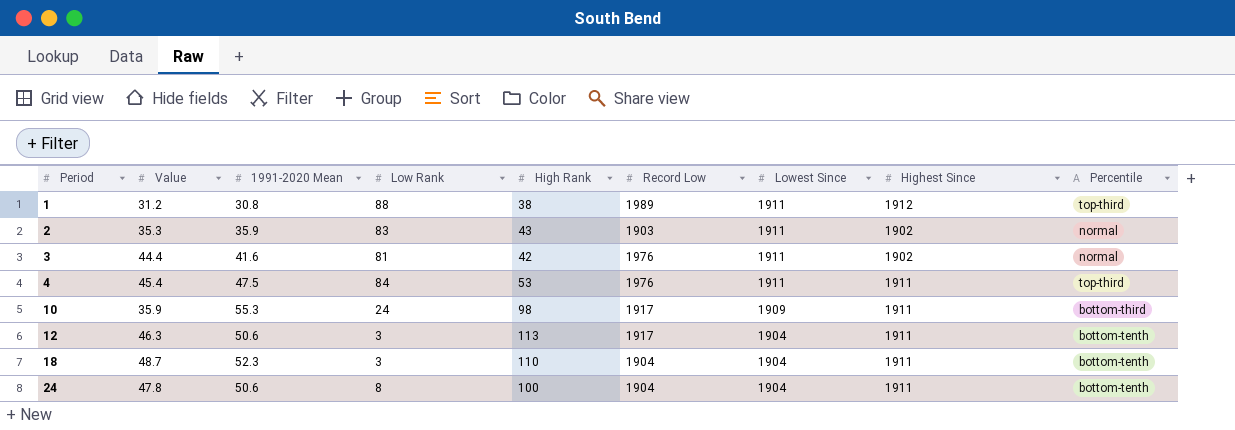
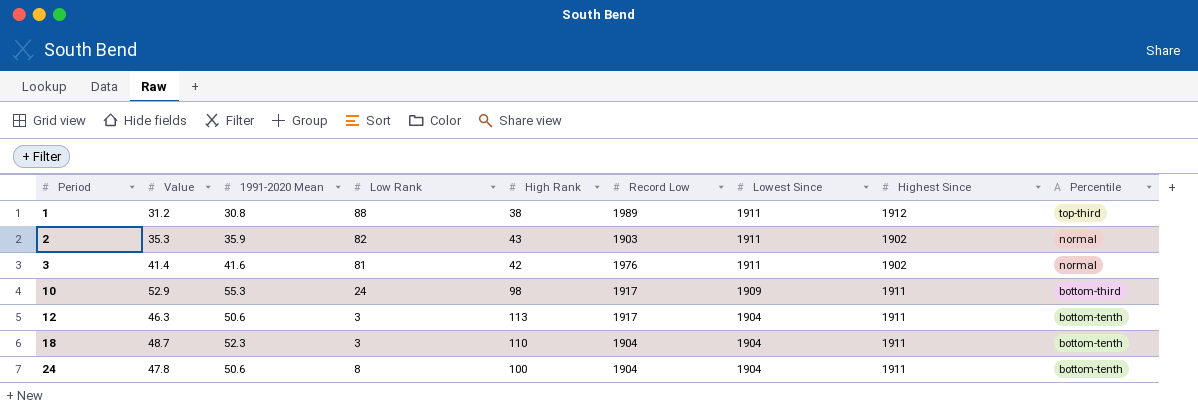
row 4: 45.4 | 47.5 | 84 | 53 | 1976 | 1911 | 1911 | top-third -> none
2 | Low Rank: 83 -> 82
3 | Value: 44.4 -> 41.4
10 | Value: 35.9 -> 52.9

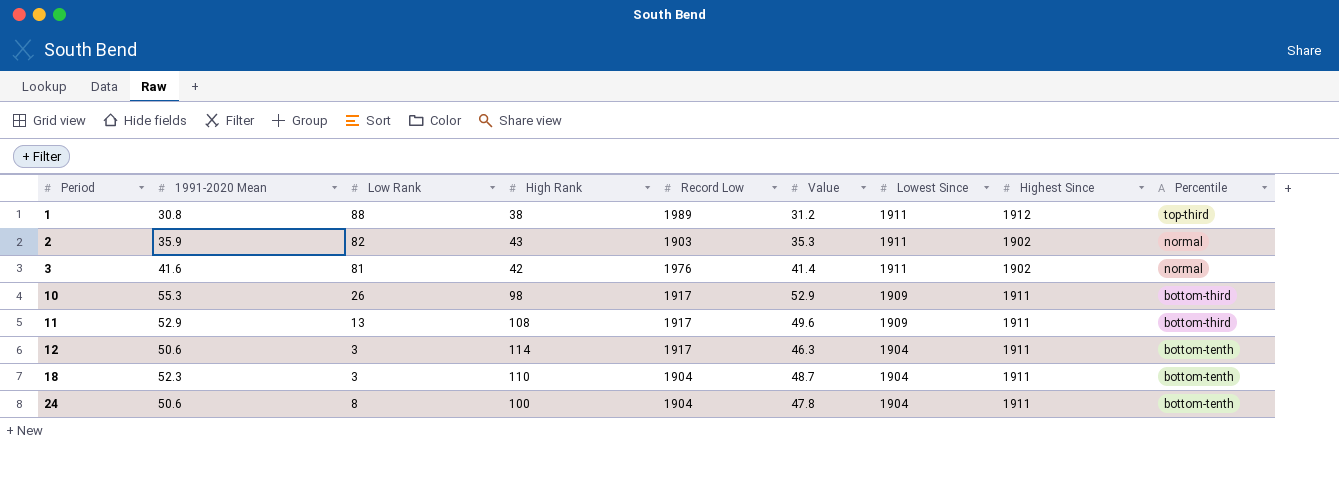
column Value | position: 2 -> 6
10 | Low Rank: 24 -> 26
row 11: none -> 52.9 | 13 | 108 | 1917 | 49.6 | 1909 | 1911 | bottom-third
12 | High Rank: 113 -> 114

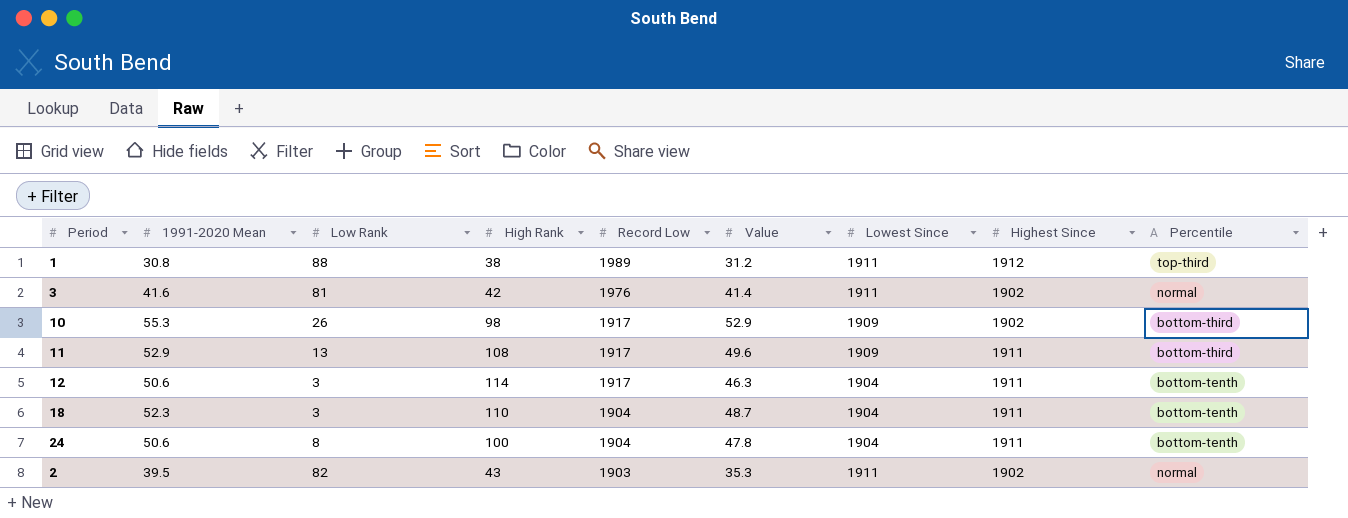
row order: Period ascending -> Record Low descending
10 | Highest Since: 1911 -> 1902
2 | 1991-2020 Mean: 35.9 -> 39.5

